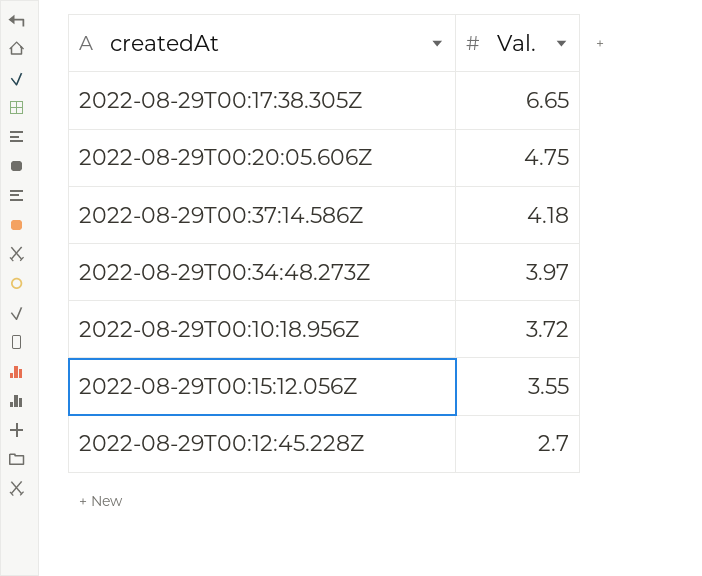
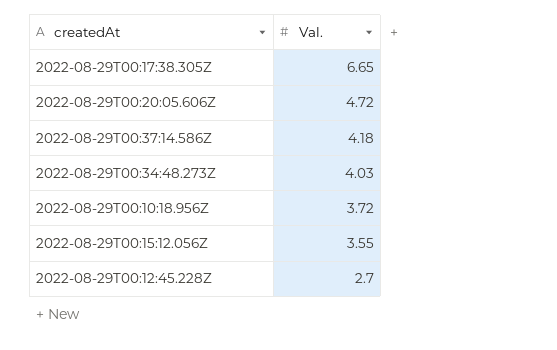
2022-08-29T00:20:05.606Z | Val.: 4.75 -> 4.72
2022-08-29T00:34:48.273Z | Val.: 3.97 -> 4.03

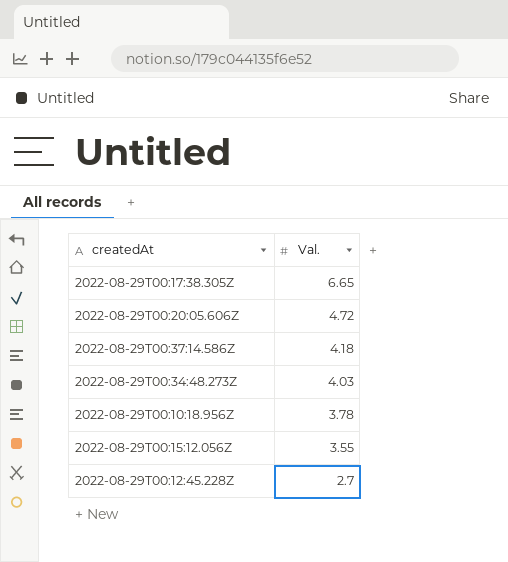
2022-08-29T00:10:18.956Z | Val.: 3.72 -> 3.78

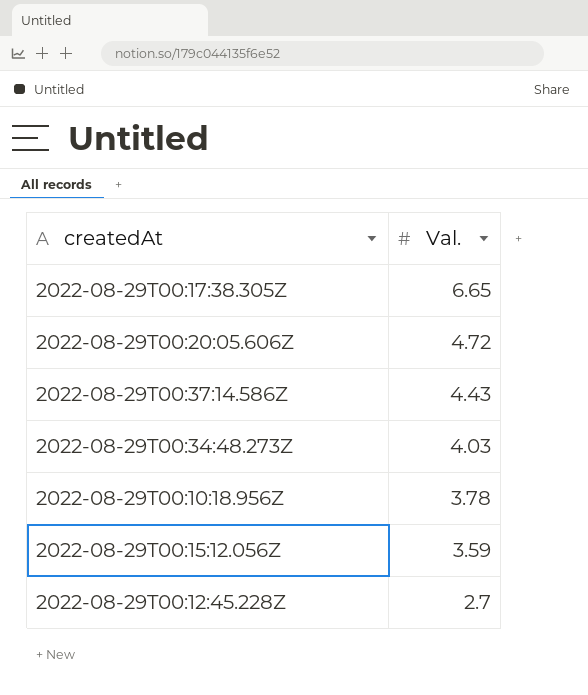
2022-08-29T00:37:14.586Z | Val.: 4.18 -> 4.43
2022-08-29T00:15:12.056Z | Val.: 3.55 -> 3.59

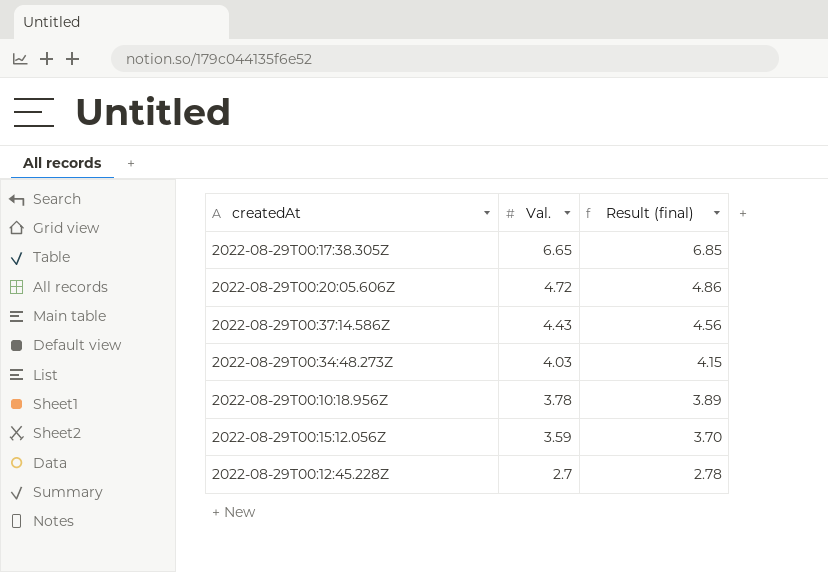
column Result (final) | formula: none -> [Val.] * 1.03

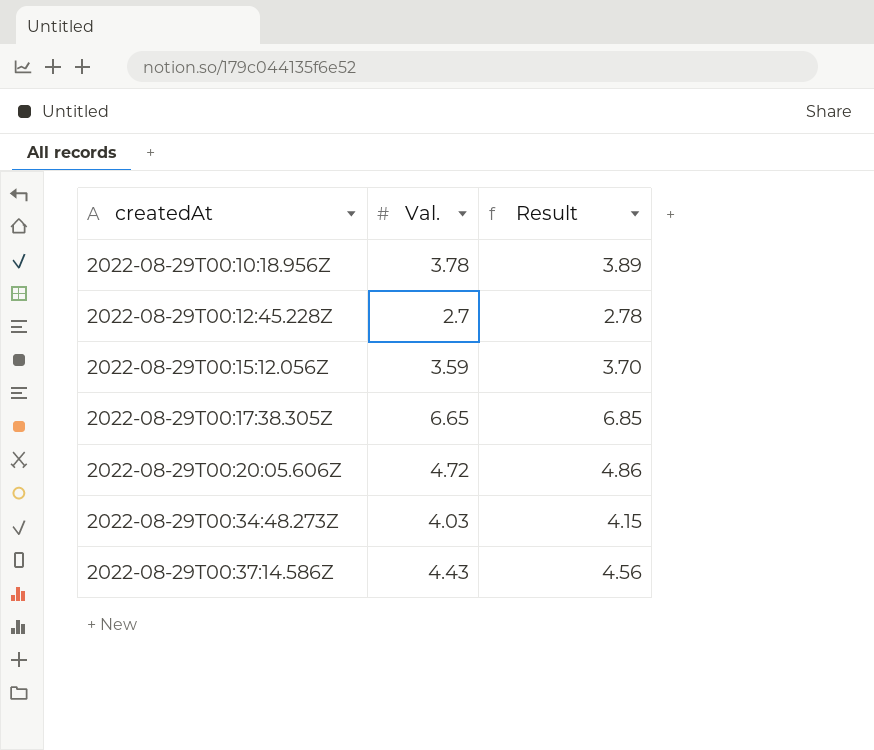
row order: Val. descending -> createdAt ascending
column name: Result (final) -> Result

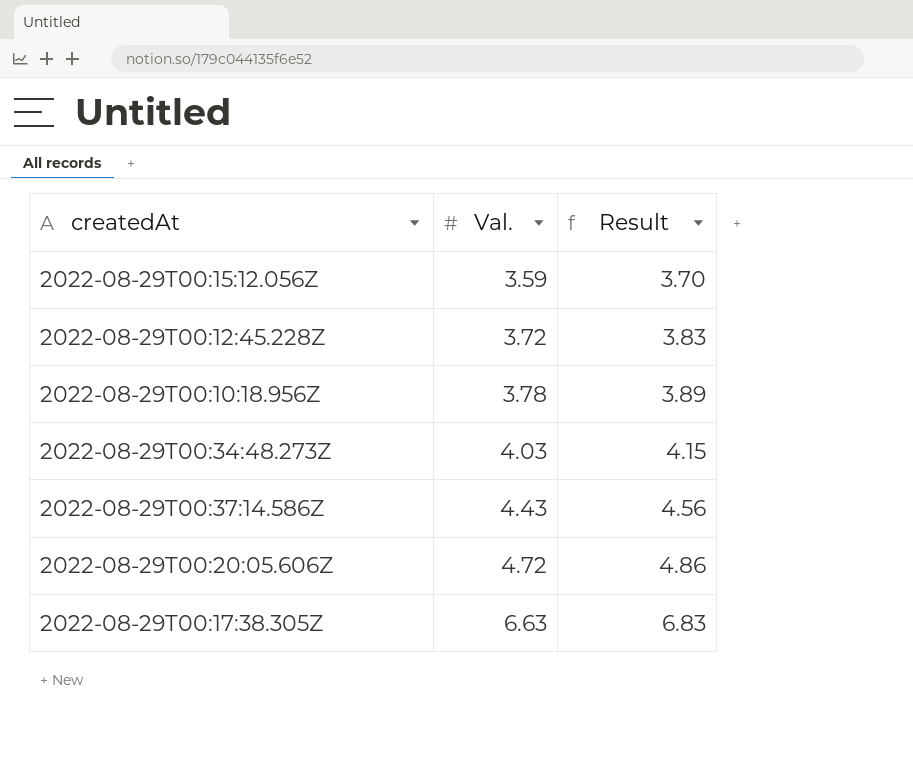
row order: createdAt ascending -> Val. ascending
2022-08-29T00:12:45.228Z | Val.: 2.7 -> 3.72
2022-08-29T00:12:45.228Z | Result: 2.78 -> 3.83
2022-08-29T00:17:38.305Z | Val.: 6.65 -> 6.63
2022-08-29T00:17:38.305Z | Result: 6.85 -> 6.83

